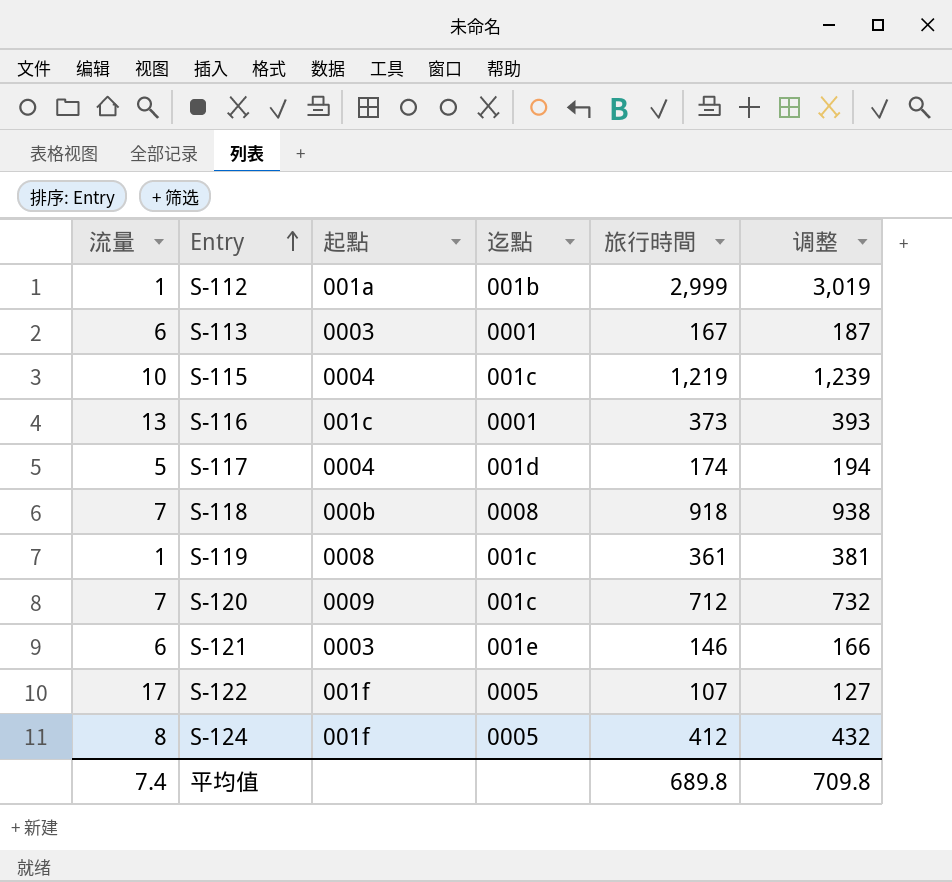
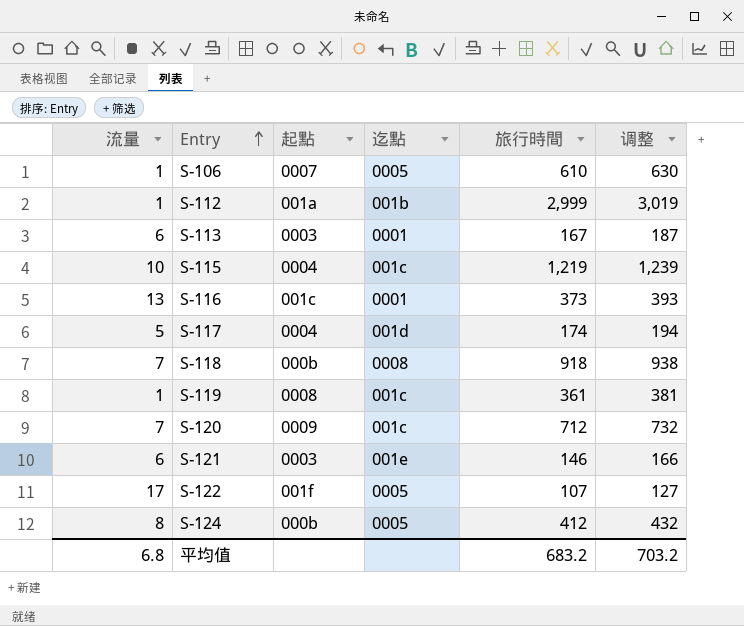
row S-106: none -> 1 | 0007 | 0005 | 610 | 630
S-124 | 起點: 001f -> 000b
平均值 | 流量: 7.4 -> 6.8
平均值 | 旅行時間: 689.8 -> 683.2
平均值 | 调整: 709.8 -> 703.2

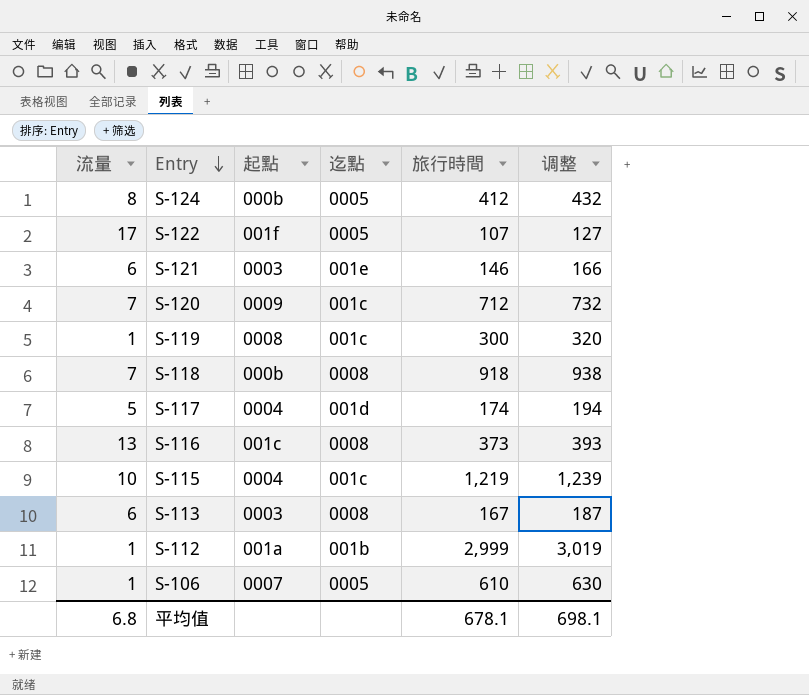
row order: Entry ascending -> Entry descending
S-119 | 旅行時間: 361 -> 300
S-119 | 调整: 381 -> 320
S-116 | 迄點: 0001 -> 0008
S-113 | 迄點: 0001 -> 0008
平均值 | 旅行時間: 683.2 -> 678.1
平均值 | 调整: 703.2 -> 698.1

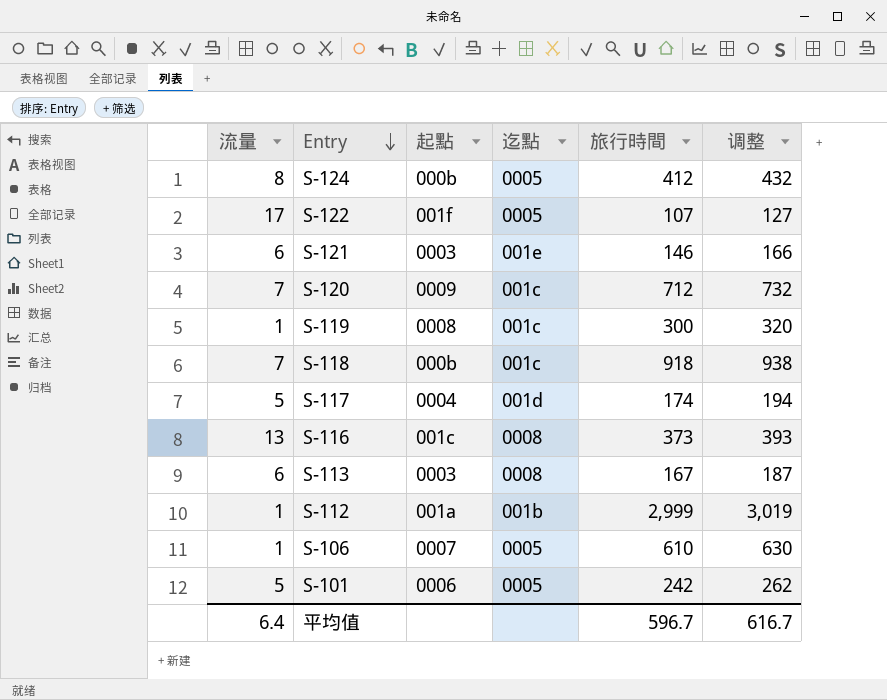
row S-115: 10 | 0004 | 001c | 1,219 | 1,239 -> none
S-118 | 迄點: 0008 -> 001c
row S-101: none -> 5 | 0006 | 0005 | 242 | 262
平均值 | 流量: 6.8 -> 6.4
平均值 | 旅行時間: 678.1 -> 596.7
平均值 | 调整: 698.1 -> 616.7

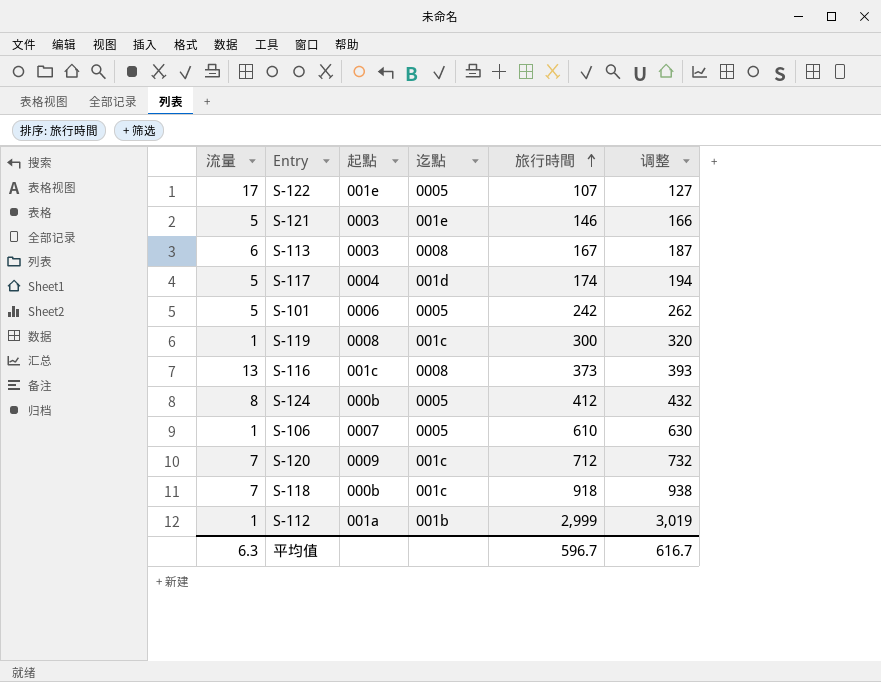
row order: Entry descending -> 旅行時間 ascending
S-122 | 起點: 001f -> 001e
S-121 | 流量: 6 -> 5
平均值 | 流量: 6.4 -> 6.3

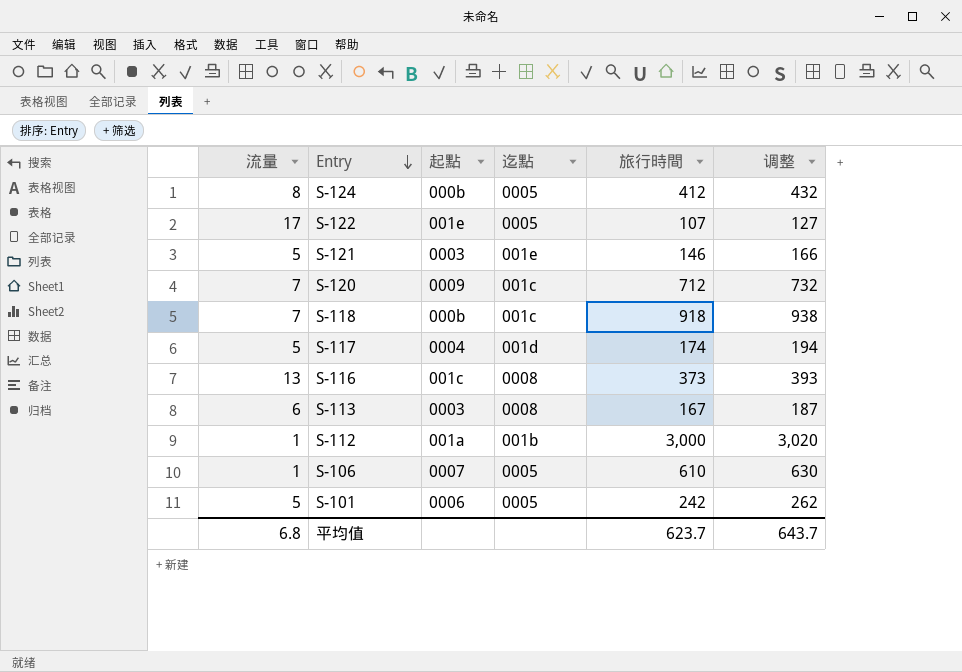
row order: 旅行時間 ascending -> Entry descending
row S-119: 1 | 0008 | 001c | 300 | 320 -> none
S-112 | 旅行時間: 2,999 -> 3,000
S-112 | 调整: 3,019 -> 3,020
平均值 | 流量: 6.3 -> 6.8
平均值 | 旅行時間: 596.7 -> 623.7
平均值 | 调整: 616.7 -> 643.7

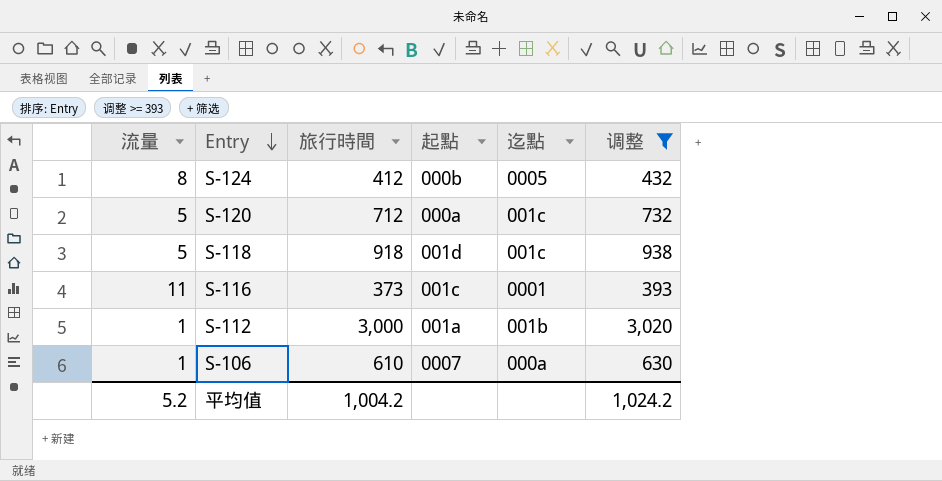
filter: none -> 调整 >= 393
column 旅行時間 | position: 5 -> 3
S-120 | 流量: 7 -> 5
S-120 | 起點: 0009 -> 000a
S-118 | 流量: 7 -> 5
S-118 | 起點: 000b -> 001d
S-116 | 流量: 13 -> 11
S-116 | 迄點: 0008 -> 0001
S-106 | 迄點: 0005 -> 000a
平均值 | 流量: 6.8 -> 5.2
平均值 | 旅行時間: 623.7 -> 1,004.2
平均值 | 调整: 643.7 -> 1,024.2

